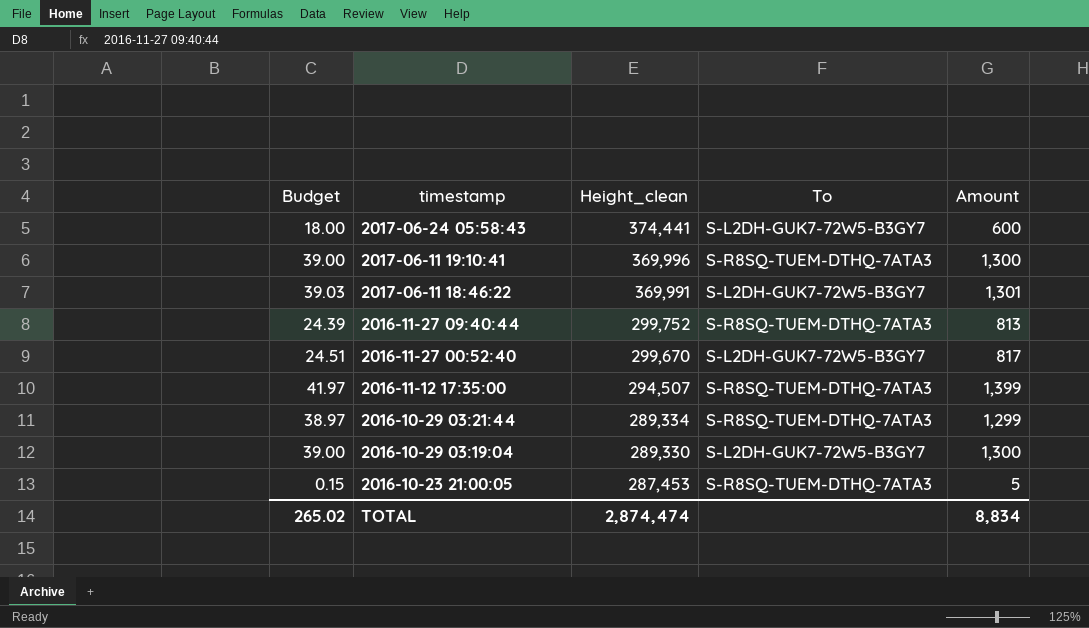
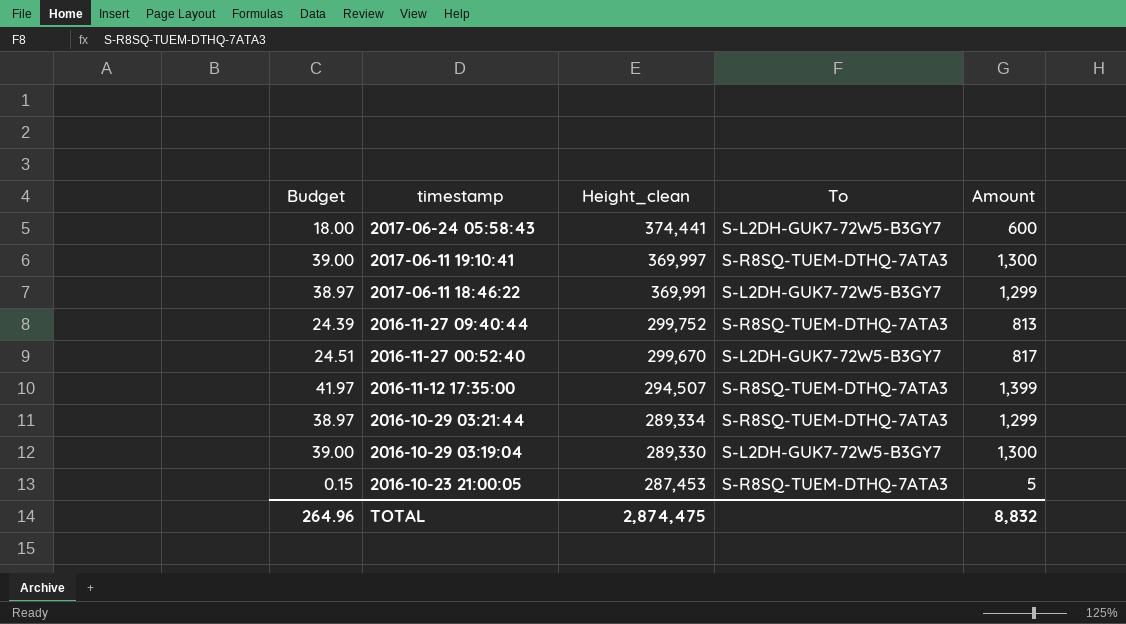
2017-06-11 19:10:41 | Height_clean: 369,996 -> 369,997
2017-06-11 18:46:22 | Budget: 39.03 -> 38.97
2017-06-11 18:46:22 | Amount: 1,301 -> 1,299
TOTAL | Budget: 265.02 -> 264.96
TOTAL | Height_clean: 2,874,474 -> 2,874,475
TOTAL | Amount: 8,834 -> 8,832

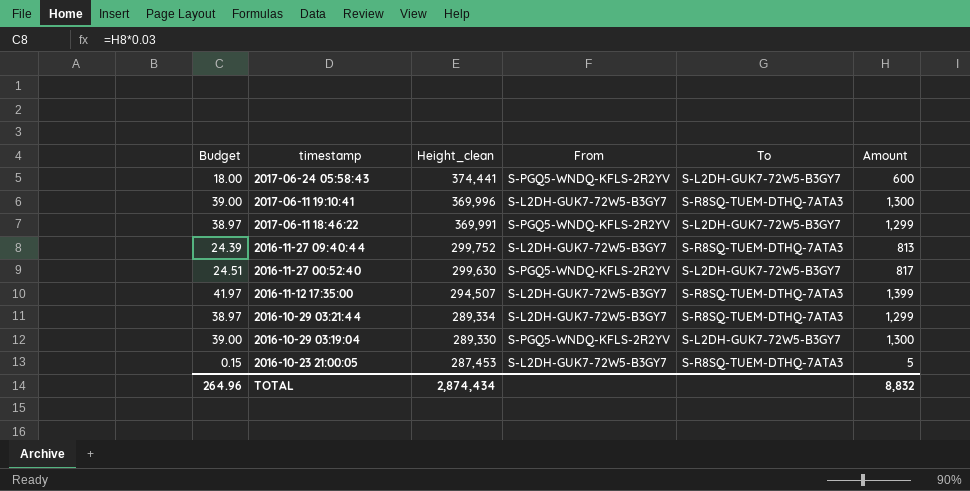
column From | position: none -> 4
2017-06-11 19:10:41 | Height_clean: 369,997 -> 369,996
2016-11-27 00:52:40 | Height_clean: 299,670 -> 299,630
TOTAL | Height_clean: 2,874,475 -> 2,874,434

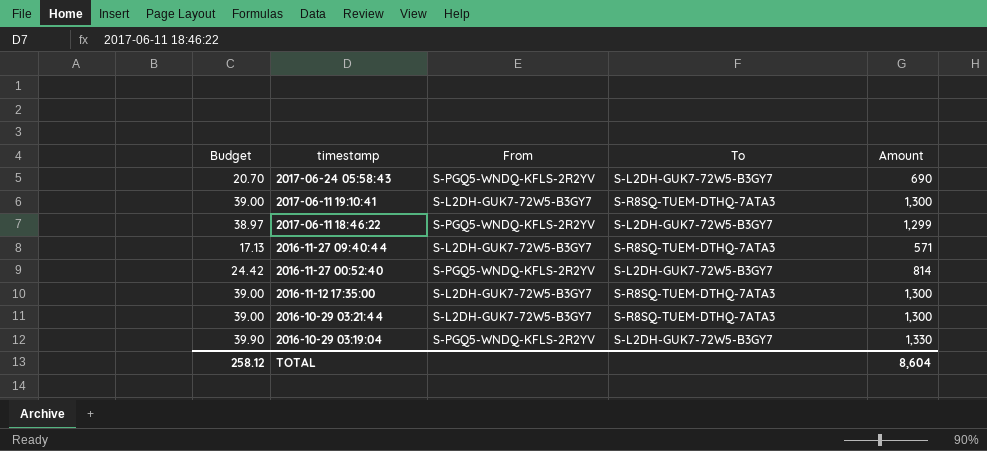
column Height_clean | position: 3 -> none
row 2016-10-23 21:00:05: 0.15 | 287,453 | S-L2DH-GUK7-72W5-B3GY7 | S-R8SQ-TUEM-DTHQ-7ATA3 | 5 -> none
2017-06-24 05:58:43 | Budget: 18.00 -> 20.70
2017-06-24 05:58:43 | Amount: 600 -> 690
2016-11-27 09:40:44 | Budget: 24.39 -> 17.13
2016-11-27 09:40:44 | Amount: 813 -> 571
2016-11-27 00:52:40 | Budget: 24.51 -> 24.42
2016-11-27 00:52:40 | Amount: 817 -> 814
2016-11-12 17:35:00 | Budget: 41.97 -> 39.00
2016-11-12 17:35:00 | Amount: 1,399 -> 1,300
2016-10-29 03:21:44 | Budget: 38.97 -> 39.00
2016-10-29 03:21:44 | Amount: 1,299 -> 1,300
2016-10-29 03:19:04 | Budget: 39.00 -> 39.90
2016-10-29 03:19:04 | Amount: 1,300 -> 1,330
TOTAL | Budget: 264.96 -> 258.12
TOTAL | Amount: 8,832 -> 8,604

